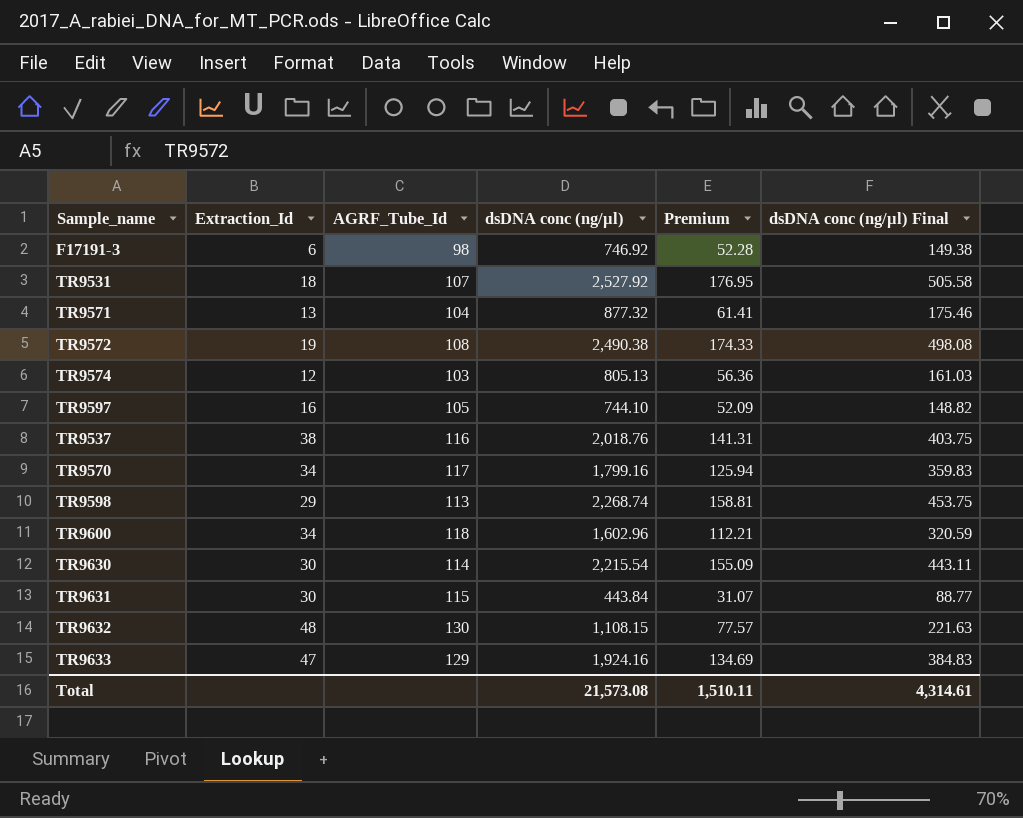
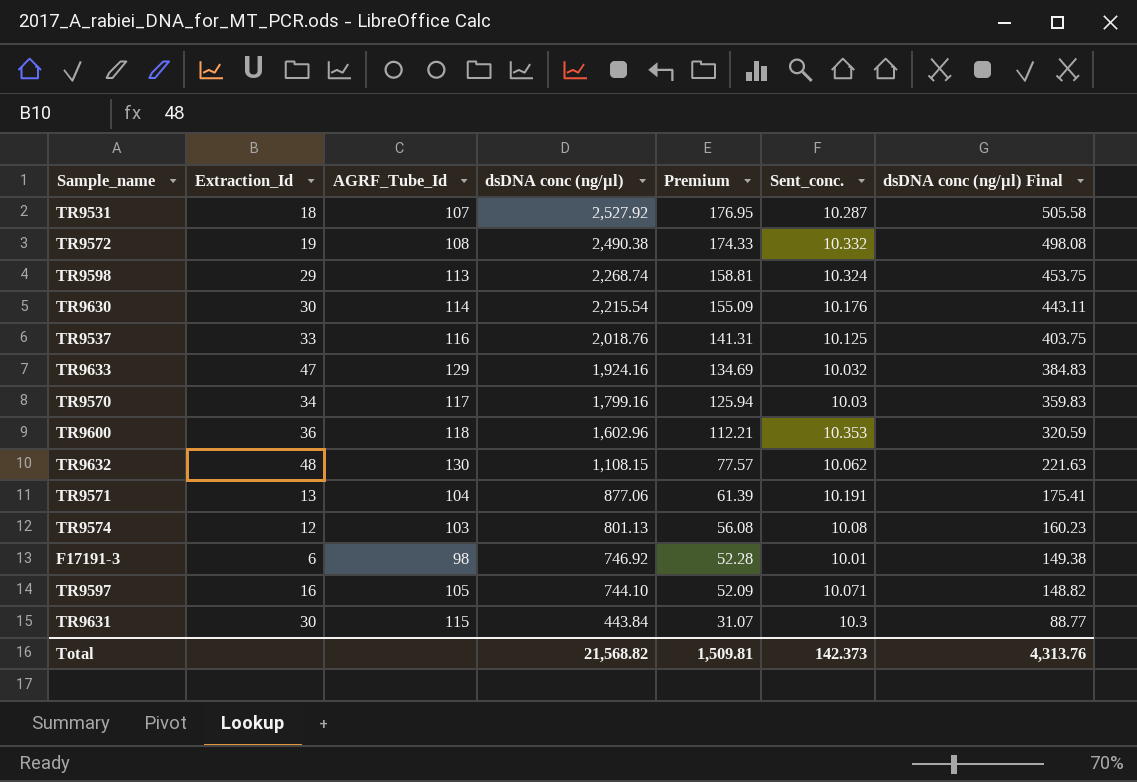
row order: none -> dsDNA conc (ng/µl) descending
column Sent_conc. | position: none -> 6
TR9537 | Extraction_Id: 38 -> 33
TR9600 | Extraction_Id: 34 -> 36
TR9571 | dsDNA conc (ng/µl): 877.32 -> 877.06
TR9571 | Premium: 61.41 -> 61.39
TR9571 | dsDNA conc (ng/µl) Final: 175.46 -> 175.41
TR9574 | dsDNA conc (ng/µl): 805.13 -> 801.13
TR9574 | Premium: 56.36 -> 56.08
TR9574 | dsDNA conc (ng/µl) Final: 161.03 -> 160.23
Total | dsDNA conc (ng/µl): 21,573.08 -> 21,568.82
Total | Premium: 1,510.11 -> 1,509.81
Total | dsDNA conc (ng/µl) Final: 4,314.61 -> 4,313.76

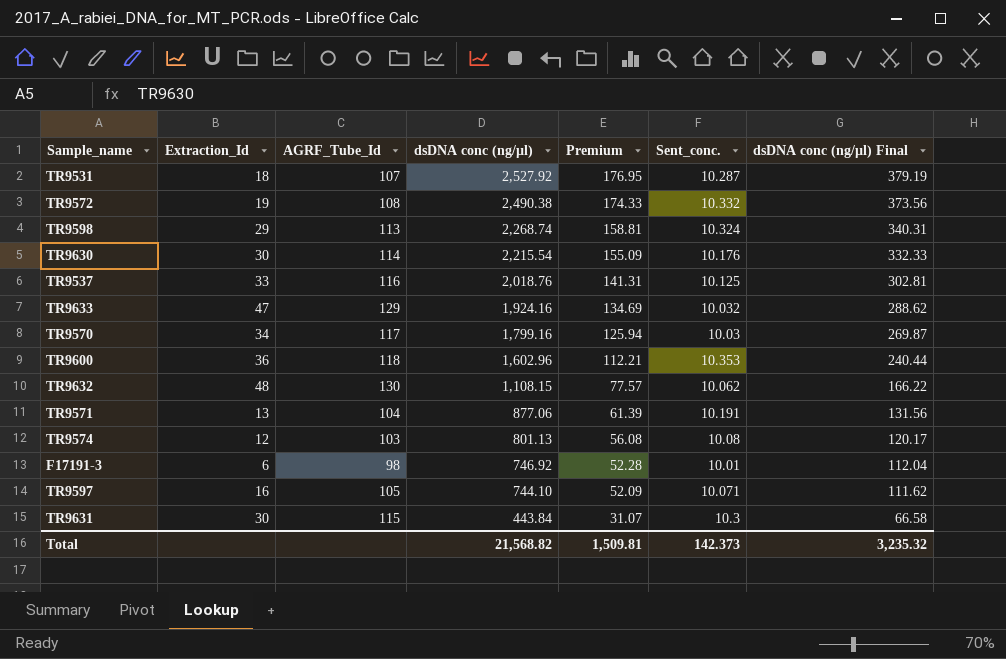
column dsDNA conc (ng/µl) Final | formula: [dsDNA conc (ng/µl)] * 0.2 -> [dsDNA conc (ng/µl)] * 0.15
Total | dsDNA conc (ng/µl) Final: 4,313.76 -> 3,235.32

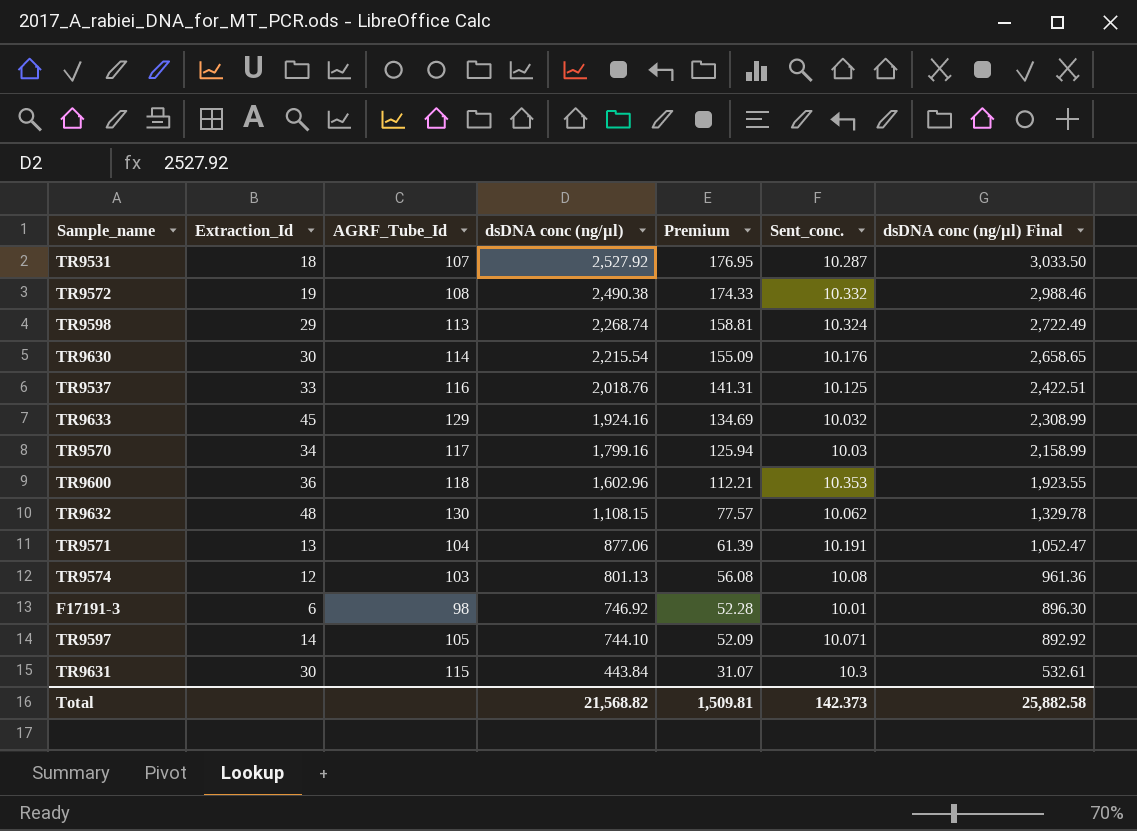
column dsDNA conc (ng/µl) Final | formula: [dsDNA conc (ng/µl)] * 0.15 -> [dsDNA conc (ng/µl)] * 1.2
TR9633 | Extraction_Id: 47 -> 45
TR9597 | Extraction_Id: 16 -> 14
Total | dsDNA conc (ng/µl) Final: 3,235.32 -> 25,882.58

